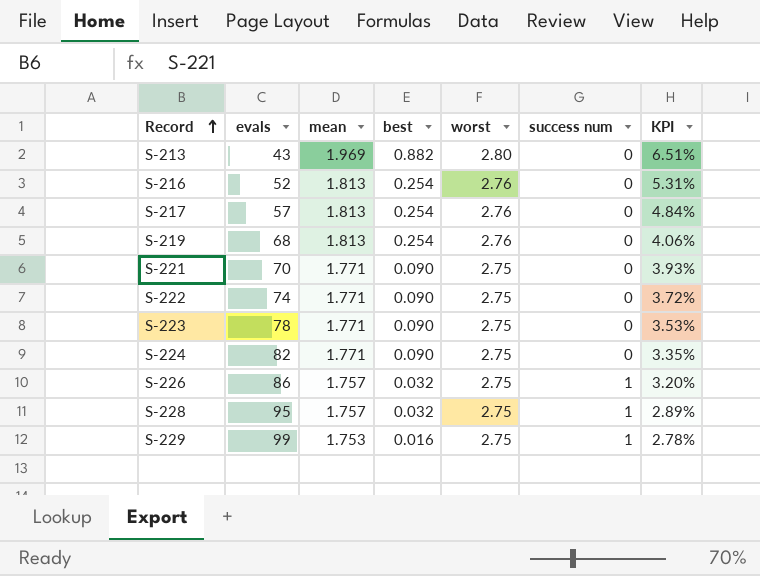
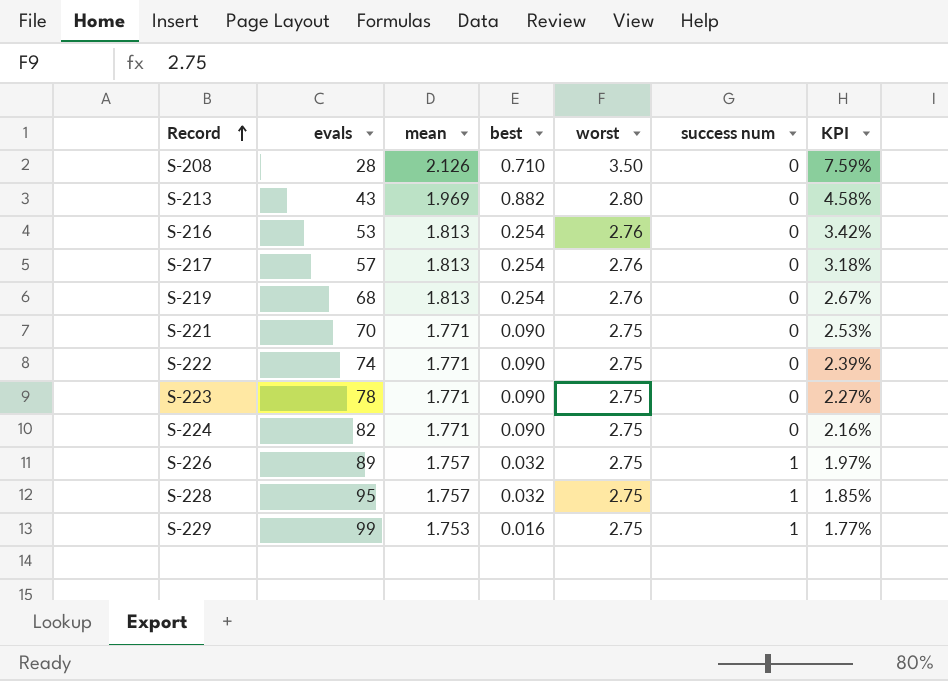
column KPI | formula: [worst] / [evals] -> [mean] / [evals]
row S-208: none -> 28 | 2.126 | 0.710 | 3.50 | 0 | 7.59%
S-216 | evals: 52 -> 53
S-226 | evals: 86 -> 89

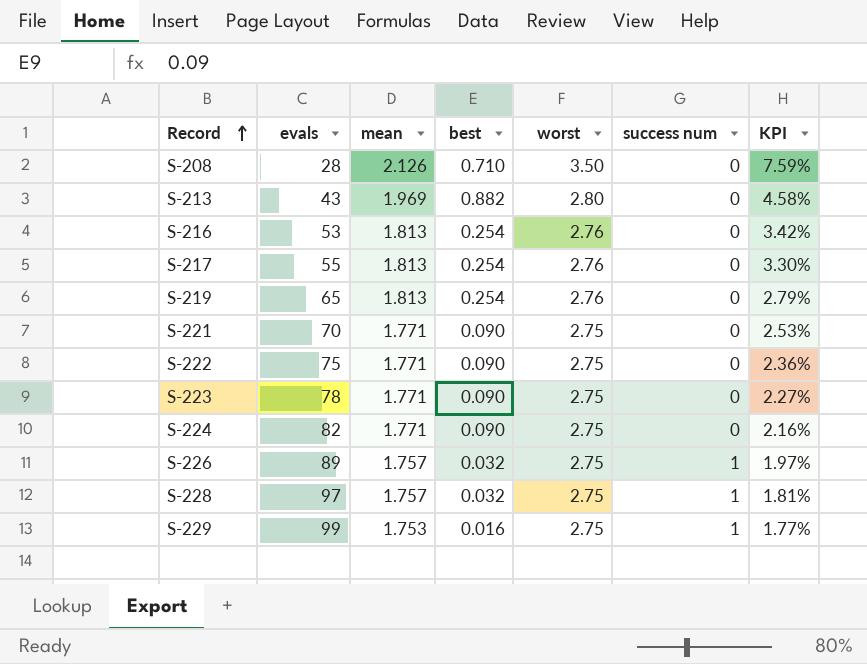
S-217 | evals: 57 -> 55
S-217 | KPI: 3.18% -> 3.30%
S-219 | evals: 68 -> 65
S-219 | KPI: 2.67% -> 2.79%
S-222 | evals: 74 -> 75
S-222 | KPI: 2.39% -> 2.36%
S-228 | evals: 95 -> 97
S-228 | KPI: 1.85% -> 1.81%

